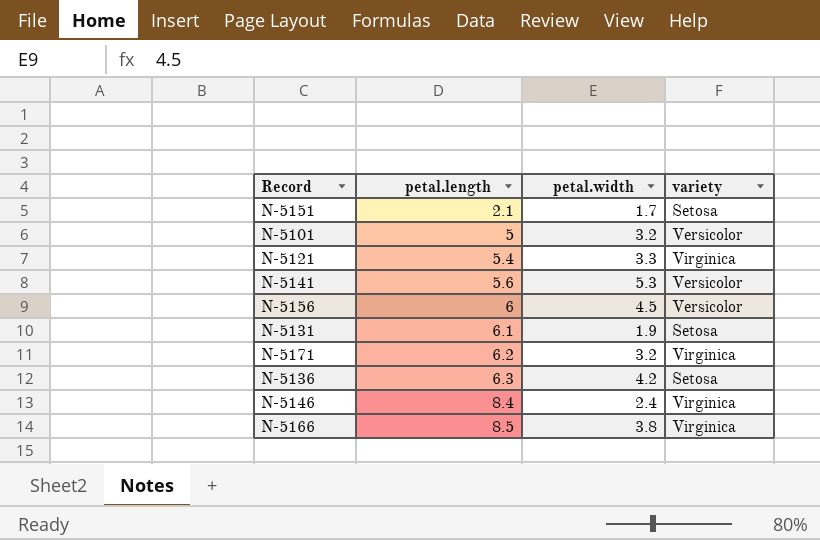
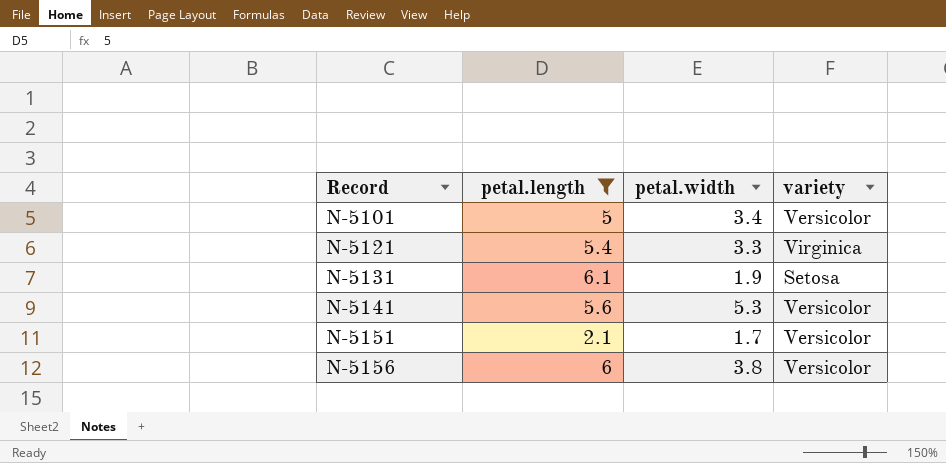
filter: none -> petal.length <= 6.1
row order: petal.length ascending -> Record ascending
N-5101 | petal.width: 3.2 -> 3.4
N-5151 | variety: Setosa -> Versicolor
N-5156 | petal.width: 4.5 -> 3.8

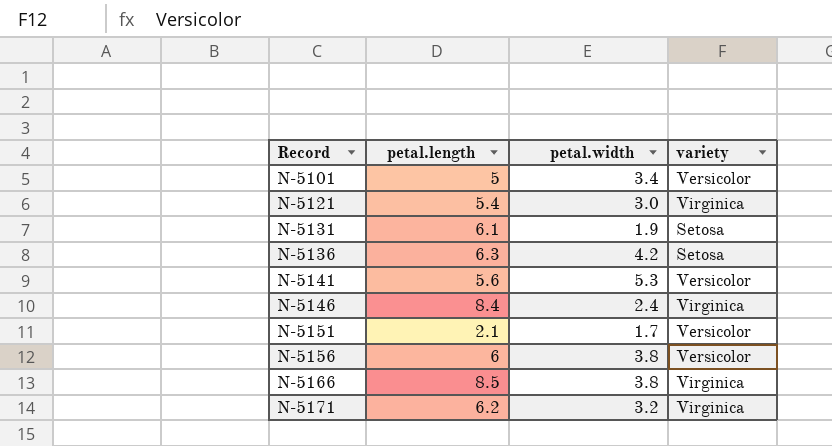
filter: petal.length <= 6.1 -> none
N-5121 | petal.width: 3.3 -> 3.0

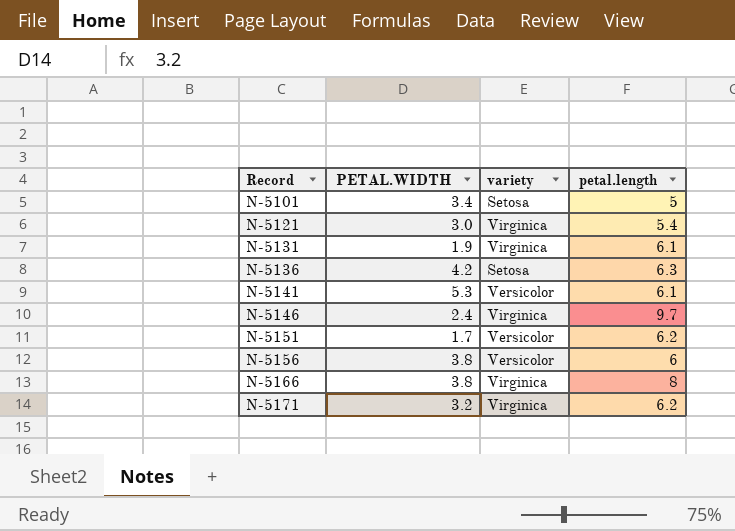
column name: petal.width -> PETAL.WIDTH
column petal.length | position: 2 -> 4
N-5101 | variety: Versicolor -> Setosa
N-5131 | variety: Setosa -> Virginica
N-5141 | petal.length: 5.6 -> 6.1
N-5146 | petal.length: 8.4 -> 9.7
N-5151 | petal.length: 2.1 -> 6.2
N-5166 | petal.length: 8.5 -> 8

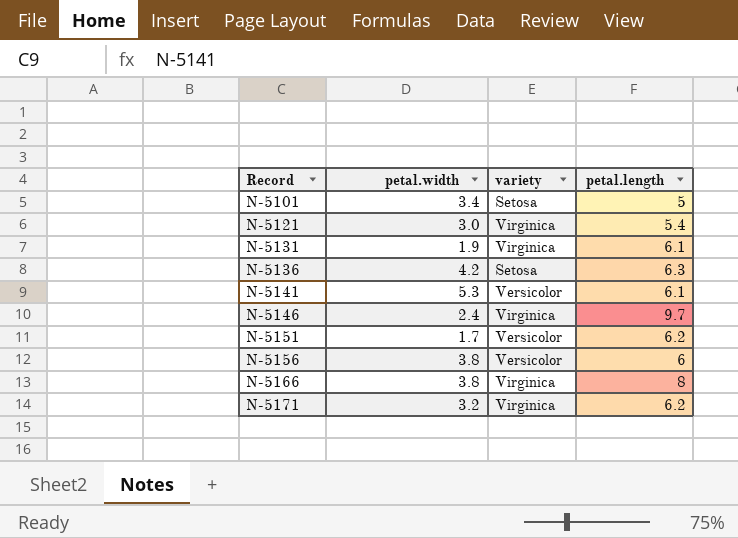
column name: PETAL.WIDTH -> petal.width

